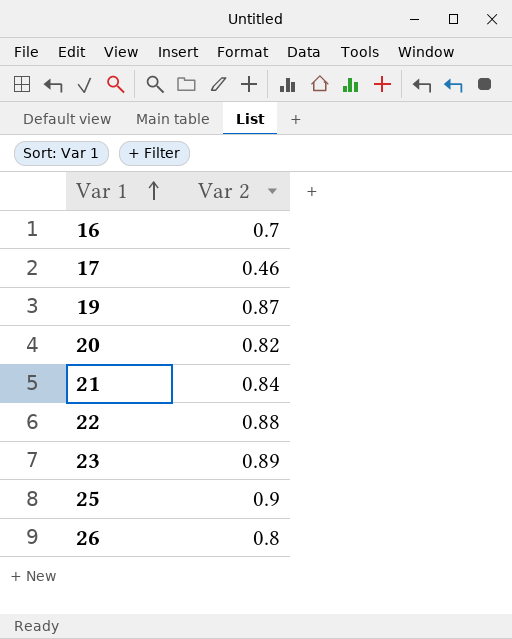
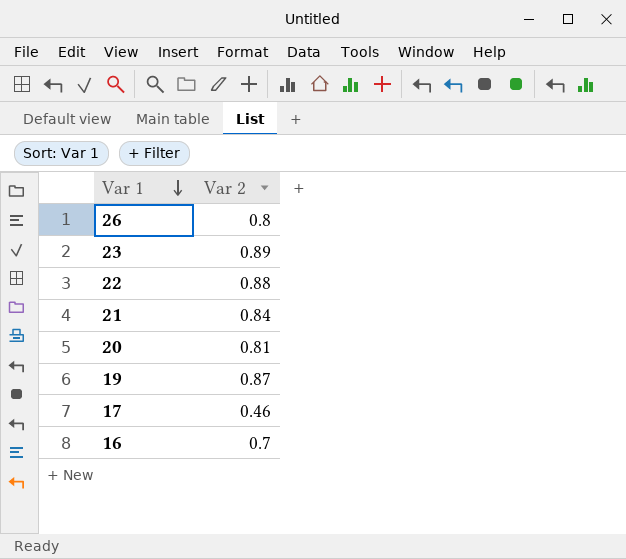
row order: Var 1 ascending -> Var 1 descending
row 25: 0.9 -> none
20 | Var 2: 0.82 -> 0.81

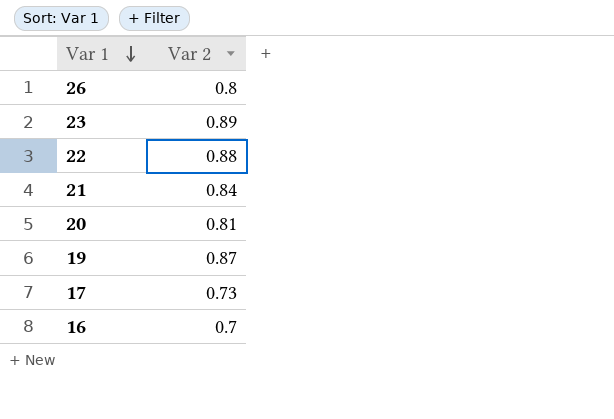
17 | Var 2: 0.46 -> 0.73

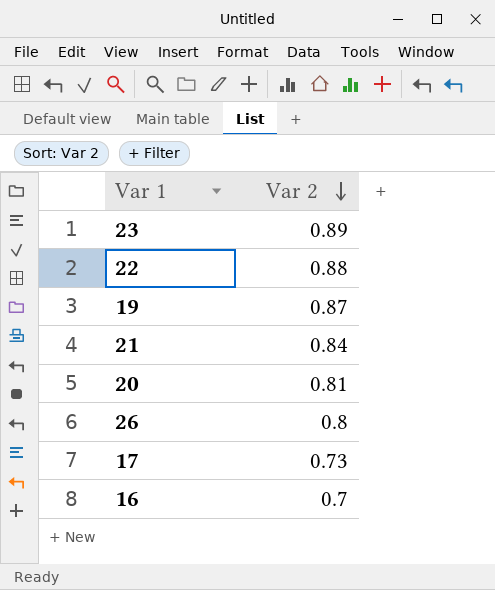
row order: Var 1 descending -> Var 2 descending

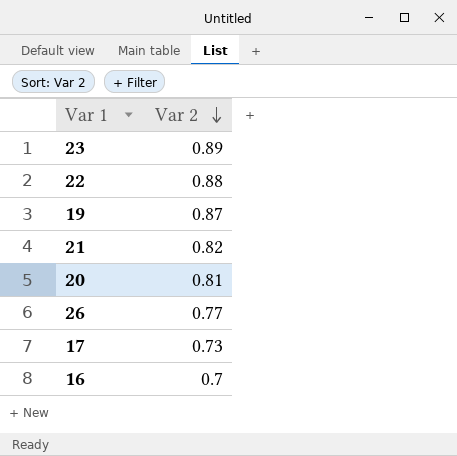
21 | Var 2: 0.84 -> 0.82
26 | Var 2: 0.8 -> 0.77

